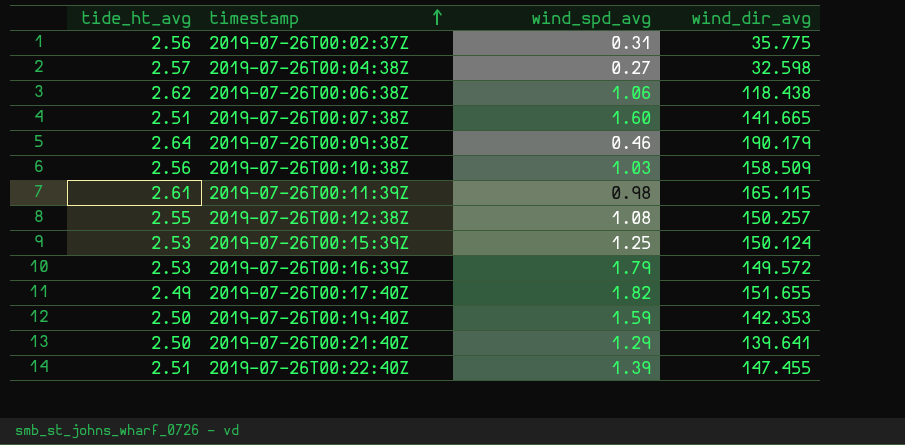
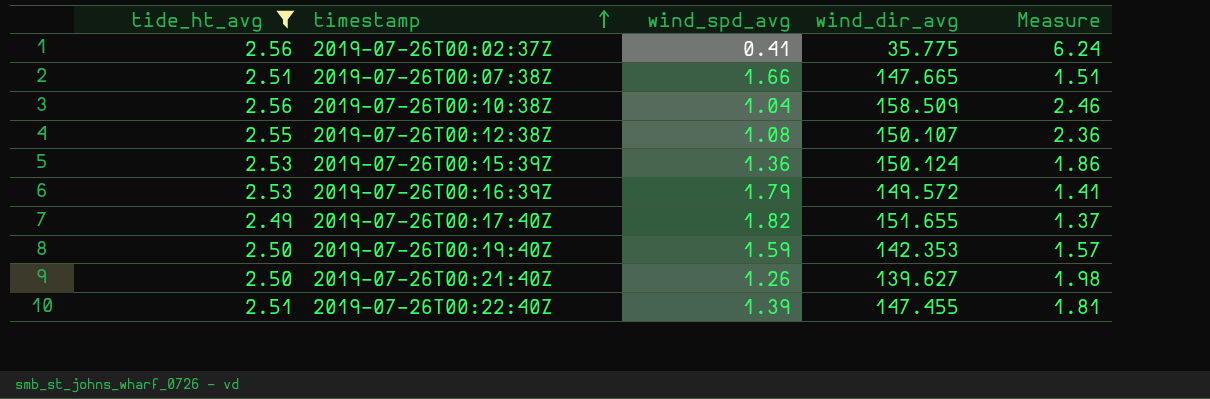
filter: none -> tide_ht_avg <= 2.56
column Measure | formula: none -> [tide_ht_avg] / [wind_spd_avg]
2019-07-26T00:02:37Z | wind_spd_avg: 0.31 -> 0.41
2019-07-26T00:07:38Z | wind_spd_avg: 1.60 -> 1.66
2019-07-26T00:07:38Z | wind_dir_avg: 141.665 -> 147.665
2019-07-26T00:10:38Z | wind_spd_avg: 1.03 -> 1.04
2019-07-26T00:12:38Z | wind_dir_avg: 150.257 -> 150.107
2019-07-26T00:15:39Z | wind_spd_avg: 1.25 -> 1.36
2019-07-26T00:21:40Z | wind_spd_avg: 1.29 -> 1.26
2019-07-26T00:21:40Z | wind_dir_avg: 139.641 -> 139.627

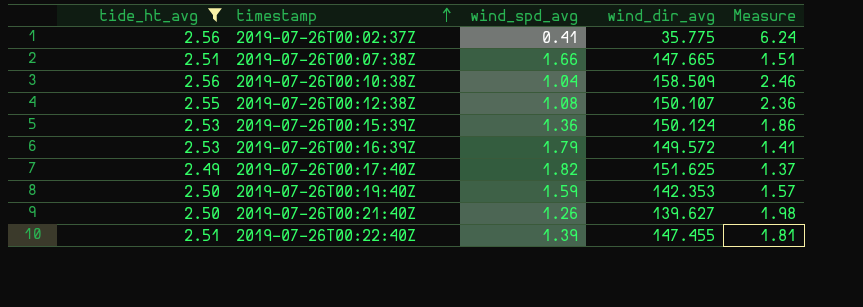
2019-07-26T00:17:40Z | wind_dir_avg: 151.655 -> 151.625

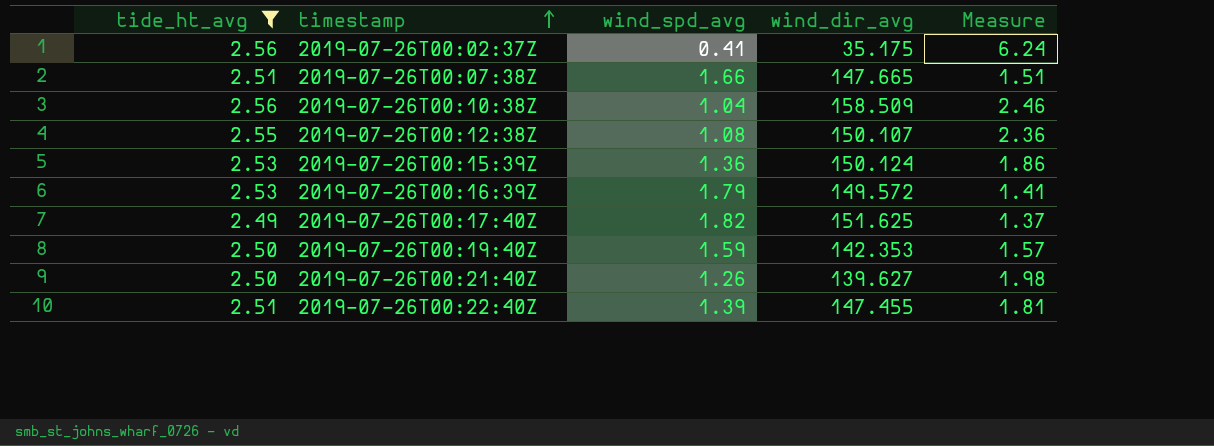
2019-07-26T00:02:37Z | wind_dir_avg: 35.775 -> 35.175

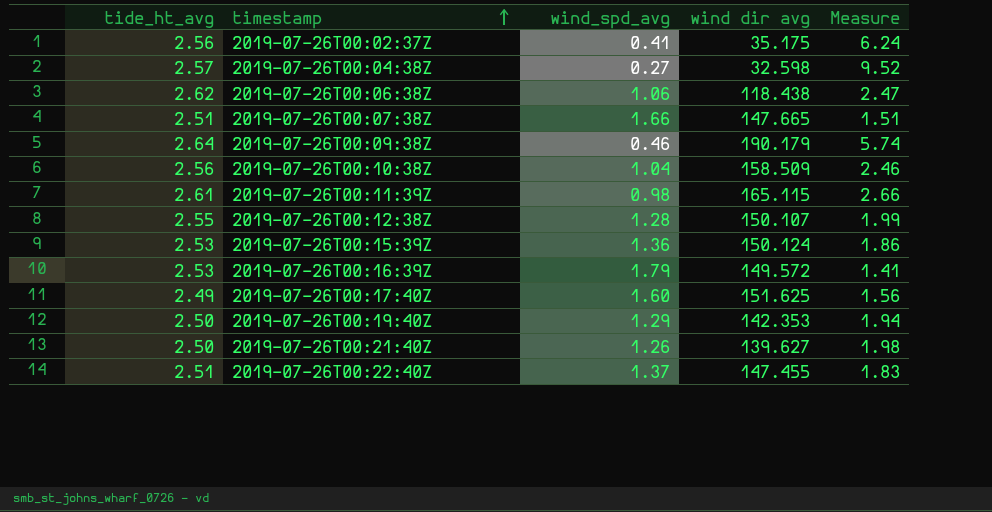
filter: tide_ht_avg <= 2.56 -> none
column name: wind_dir_avg -> wind dir avg
2019-07-26T00:12:38Z | wind_spd_avg: 1.08 -> 1.28
2019-07-26T00:12:38Z | Measure: 2.36 -> 1.99
2019-07-26T00:17:40Z | wind_spd_avg: 1.82 -> 1.60
2019-07-26T00:17:40Z | Measure: 1.37 -> 1.56
2019-07-26T00:19:40Z | wind_spd_avg: 1.59 -> 1.29
2019-07-26T00:19:40Z | Measure: 1.57 -> 1.94
2019-07-26T00:22:40Z | wind_spd_avg: 1.39 -> 1.37
2019-07-26T00:22:40Z | Measure: 1.81 -> 1.83

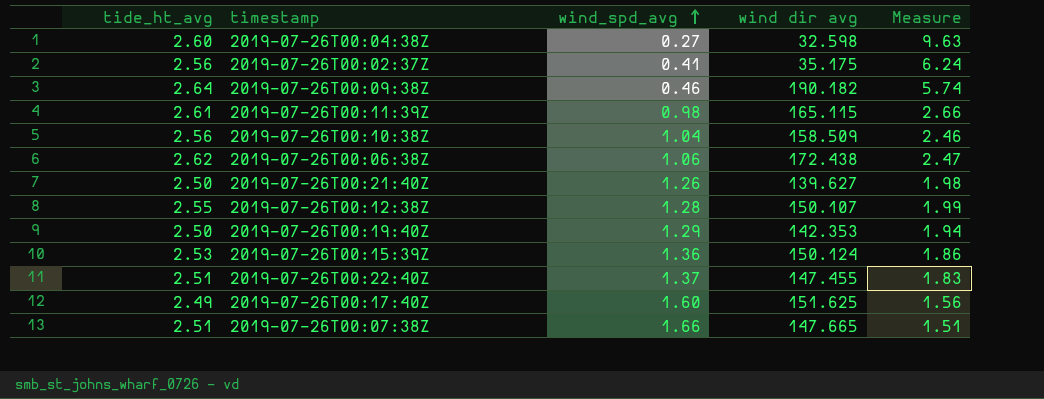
row order: timestamp ascending -> wind_spd_avg ascending
row 2019-07-26T00:16:39Z: 2.53 | 1.79 | 149.572 | 1.41 -> none
2019-07-26T00:04:38Z | tide_ht_avg: 2.57 -> 2.60
2019-07-26T00:04:38Z | Measure: 9.52 -> 9.63
2019-07-26T00:09:38Z | wind dir avg: 190.179 -> 190.182
2019-07-26T00:06:38Z | wind dir avg: 118.438 -> 172.438

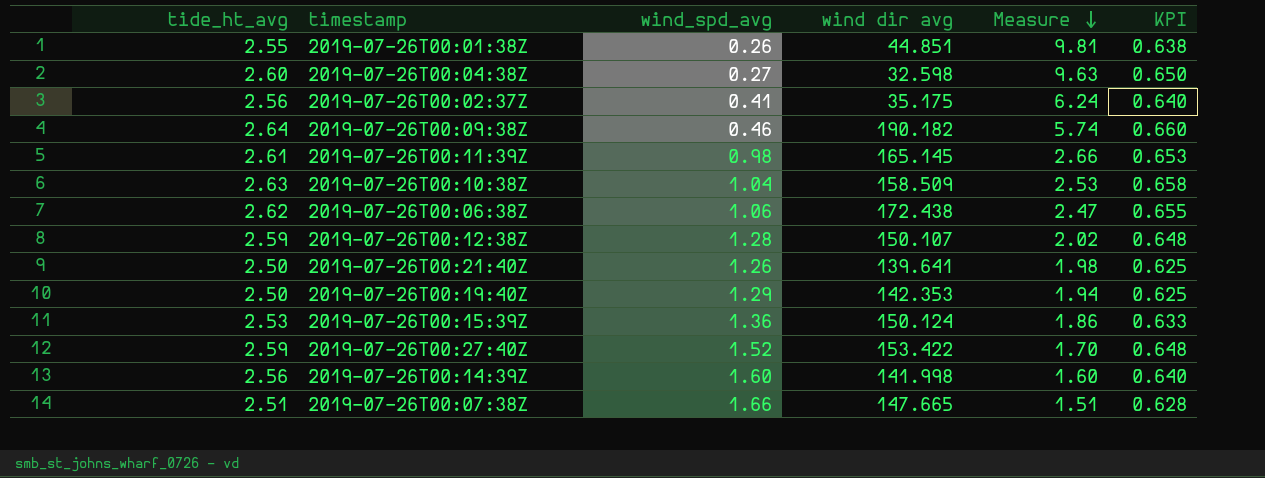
row order: wind_spd_avg ascending -> Measure descending
column KPI | formula: none -> [tide_ht_avg] * 0.25
row 2019-07-26T00:22:40Z: 2.51 | 1.37 | 147.455 | 1.83 -> none
row 2019-07-26T00:17:40Z: 2.49 | 1.60 | 151.625 | 1.56 -> none
row 2019-07-26T00:01:38Z: none -> 2.55 | 0.26 | 44.851 | 9.81 | 0.638
2019-07-26T00:11:39Z | wind dir avg: 165.115 -> 165.145
2019-07-26T00:10:38Z | tide_ht_avg: 2.56 -> 2.63
2019-07-26T00:10:38Z | Measure: 2.46 -> 2.53
2019-07-26T00:12:38Z | tide_ht_avg: 2.55 -> 2.59
2019-07-26T00:12:38Z | Measure: 1.99 -> 2.02
2019-07-26T00:21:40Z | wind dir avg: 139.627 -> 139.641
row 2019-07-26T00:27:40Z: none -> 2.59 | 1.52 | 153.422 | 1.70 | 0.648
row 2019-07-26T00:14:39Z: none -> 2.56 | 1.60 | 141.998 | 1.60 | 0.640

